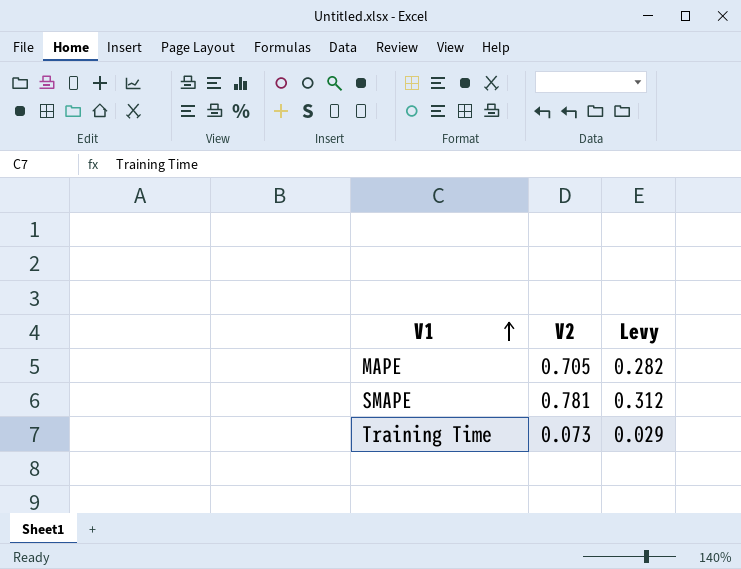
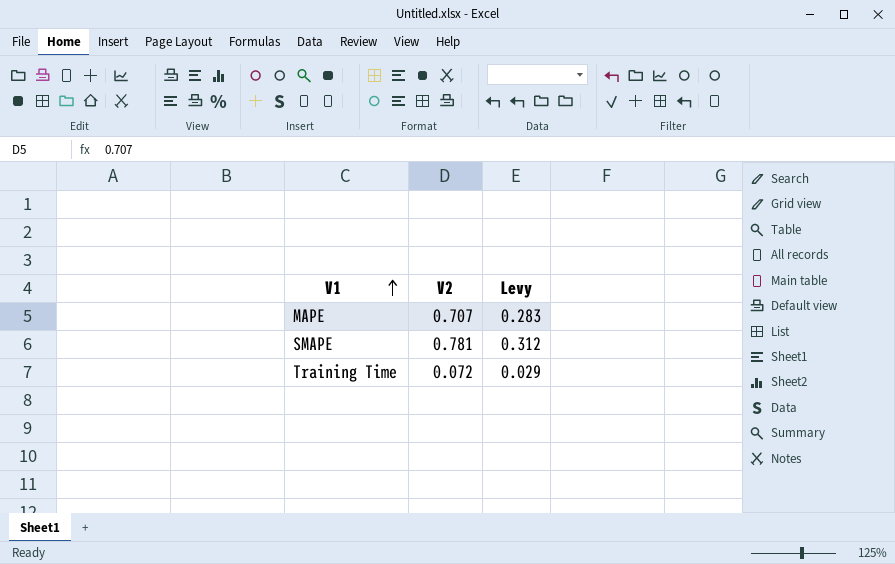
MAPE | V2: 0.705 -> 0.707
MAPE | Levy: 0.282 -> 0.283
Training Time | V2: 0.073 -> 0.072

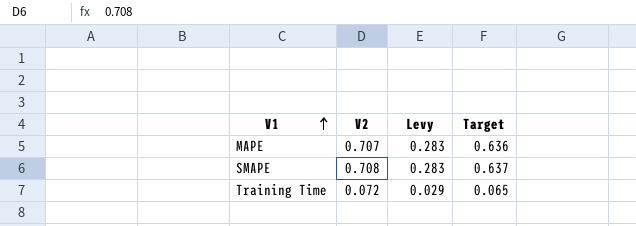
column Target | formula: none -> [V2] * 0.9
SMAPE | V2: 0.781 -> 0.708
SMAPE | Levy: 0.312 -> 0.283

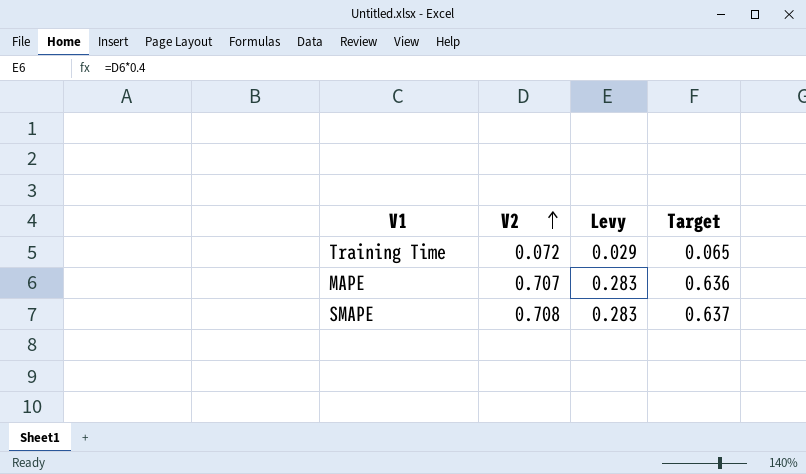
row order: V1 ascending -> V2 ascending

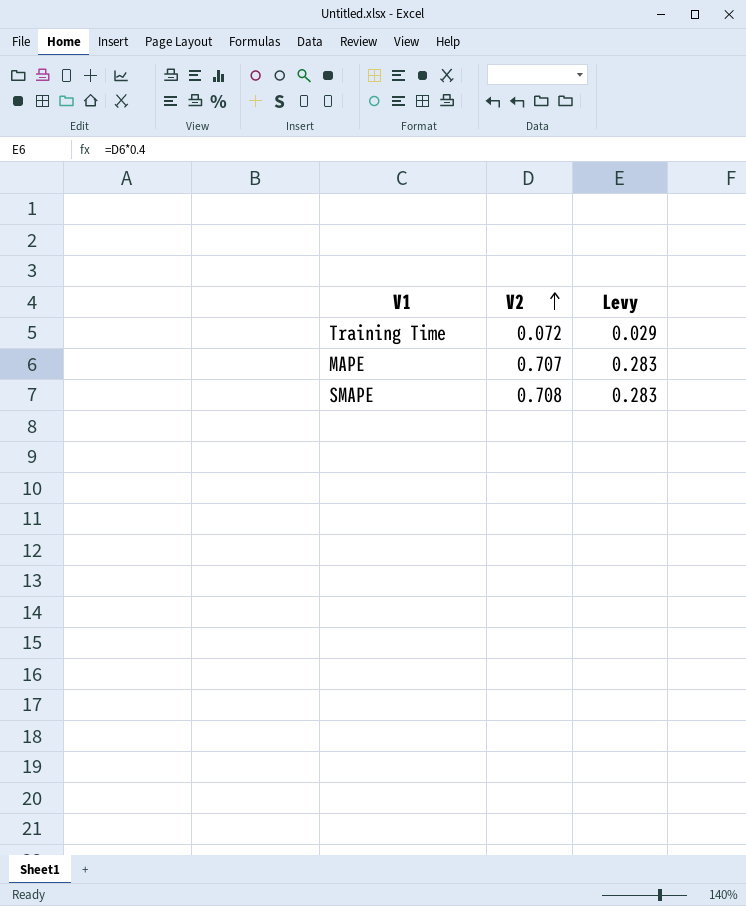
column Target | formula: [V2] * 0.9 -> none

